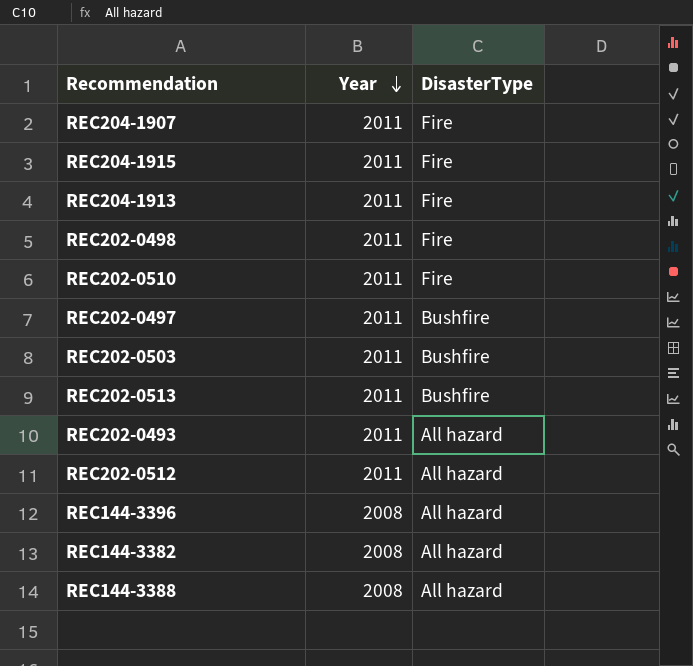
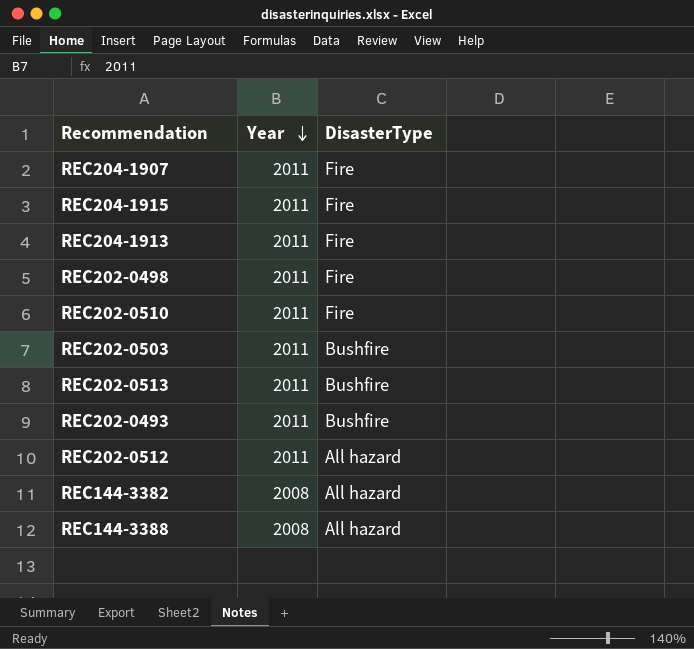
row REC202-0497: 2011 | Bushfire -> none
row REC144-3396: 2008 | All hazard -> none
REC202-0493 | DisasterType: All hazard -> Bushfire

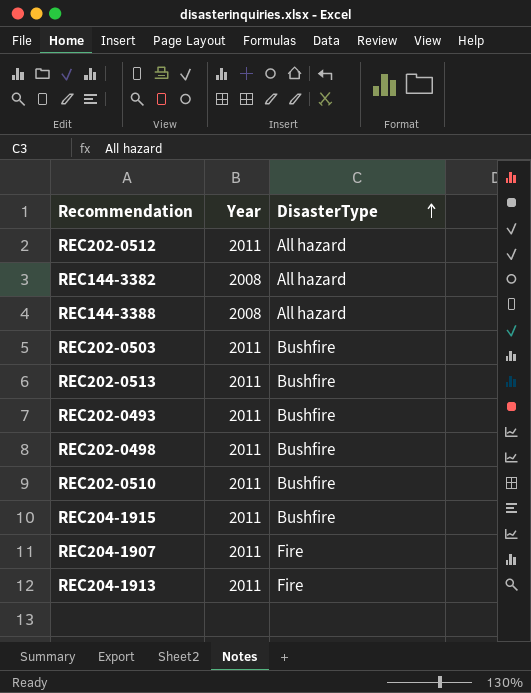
row order: Year descending -> DisasterType ascending
REC202-0498 | DisasterType: Fire -> Bushfire
REC202-0510 | DisasterType: Fire -> Bushfire
REC204-1915 | DisasterType: Fire -> Bushfire

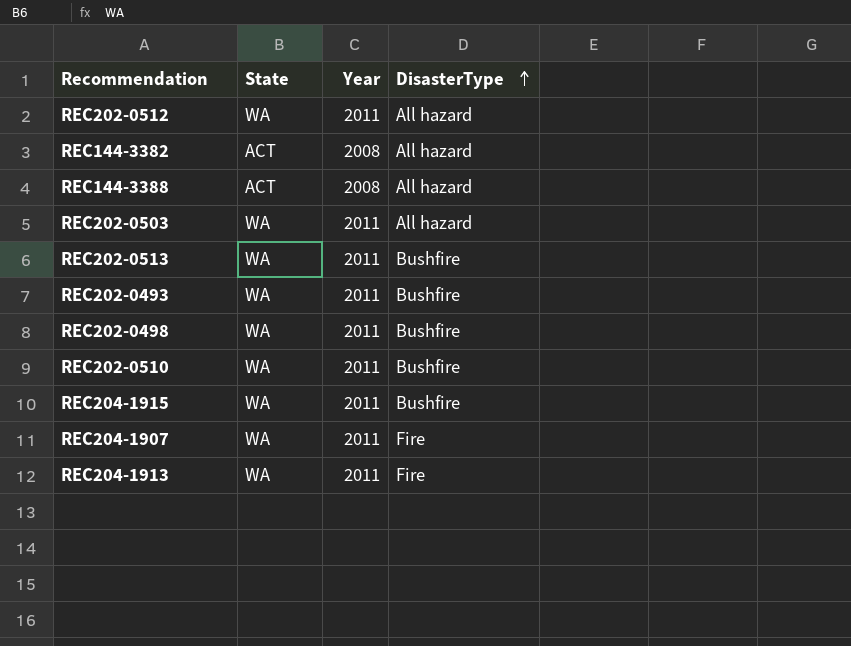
column State | position: none -> 2
REC202-0503 | DisasterType: Bushfire -> All hazard

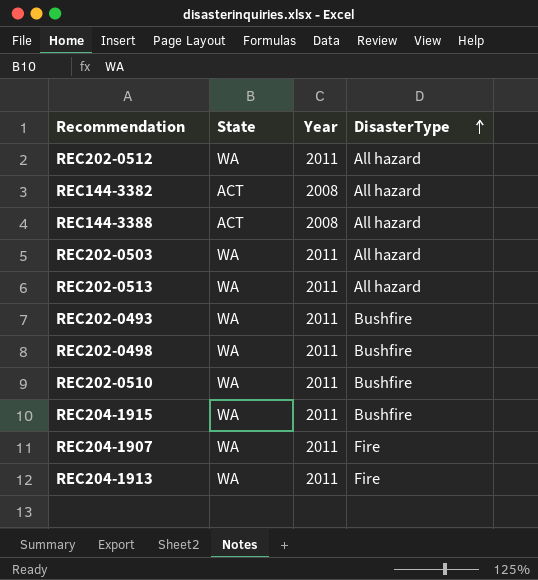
REC202-0513 | DisasterType: Bushfire -> All hazard

